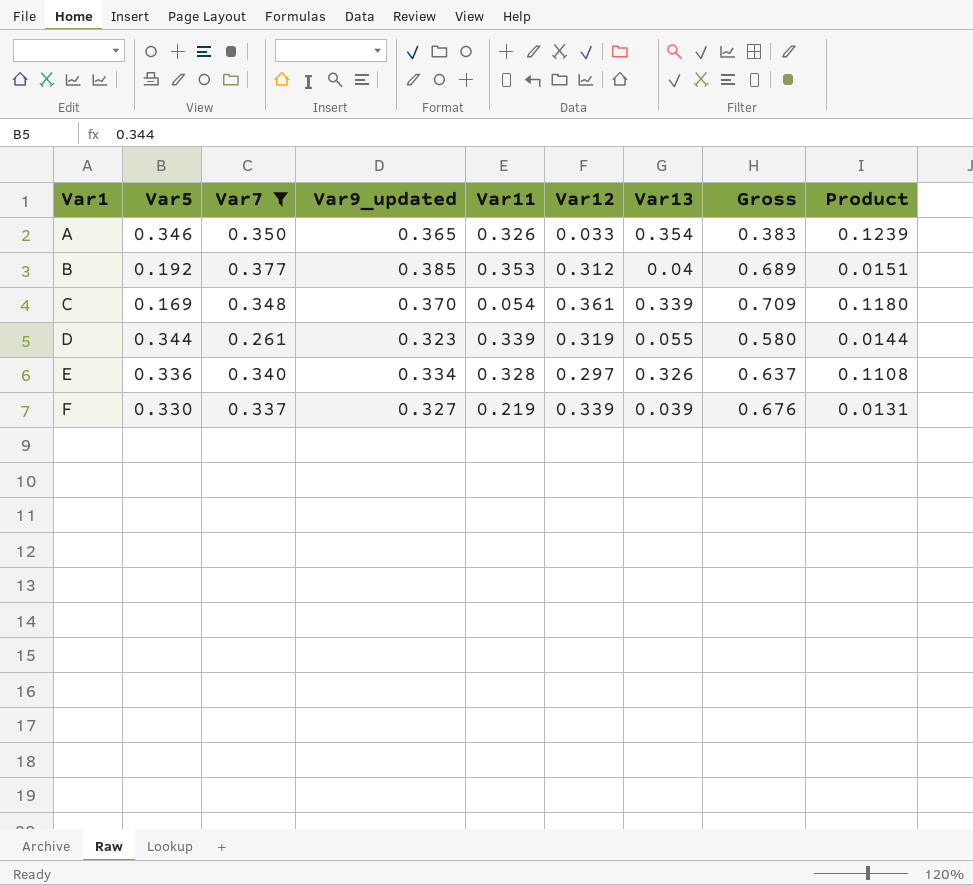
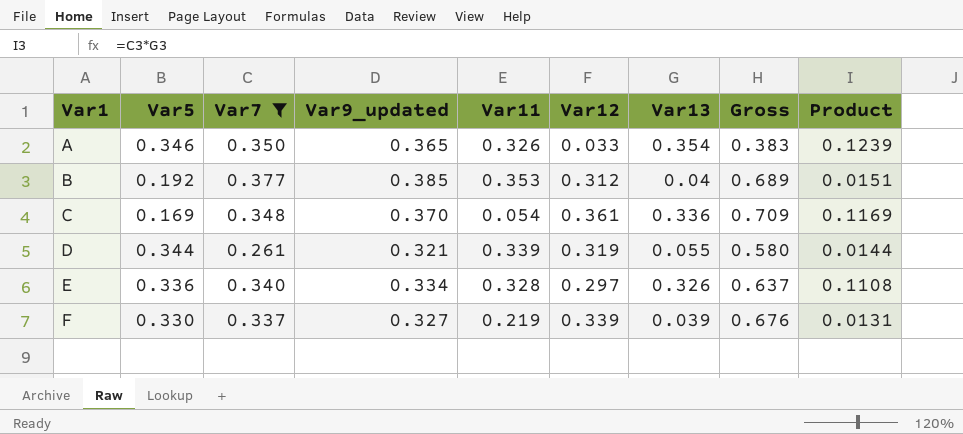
C | Var13: 0.339 -> 0.336
C | Product: 0.1180 -> 0.1169
D | Var9_updated: 0.323 -> 0.321

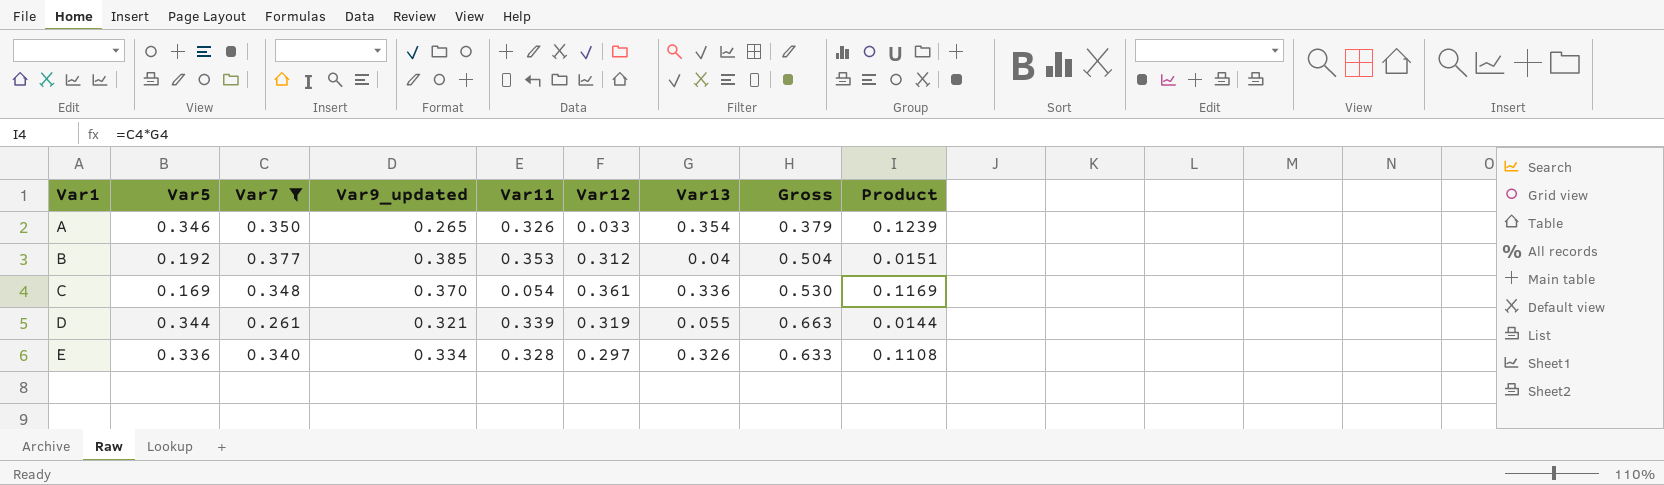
column Gross | formula: [Var7] + [Var12] -> [Var5] + [Var12]
row F: 0.330 | 0.337 | 0.327 | 0.219 | 0.339 | 0.039 | 0.676 | 0.0131 -> none
A | Var9_updated: 0.365 -> 0.265

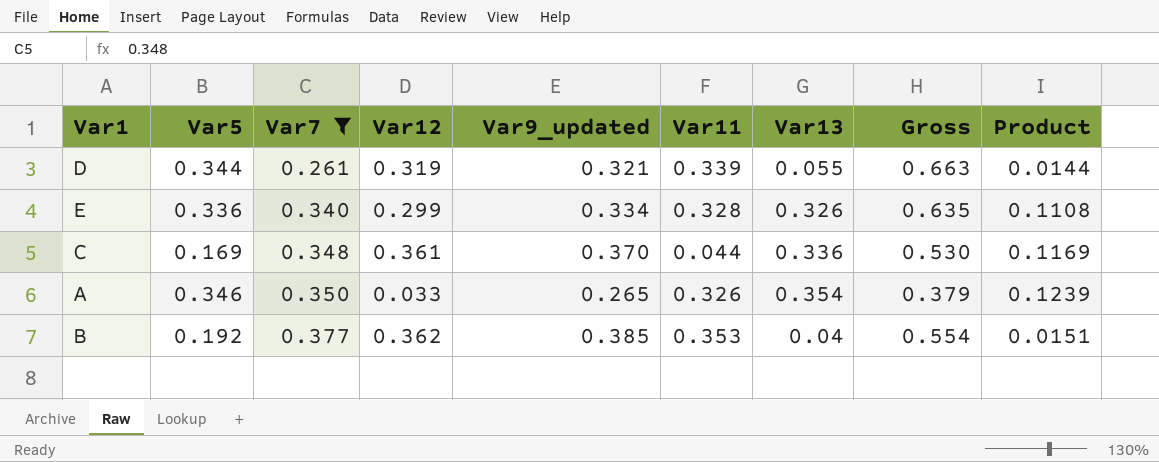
row order: Var1 ascending -> Var7 ascending
column Var12 | position: 6 -> 4
E | Var12: 0.297 -> 0.299
E | Gross: 0.633 -> 0.635
C | Var11: 0.054 -> 0.044
B | Var12: 0.312 -> 0.362
B | Gross: 0.504 -> 0.554

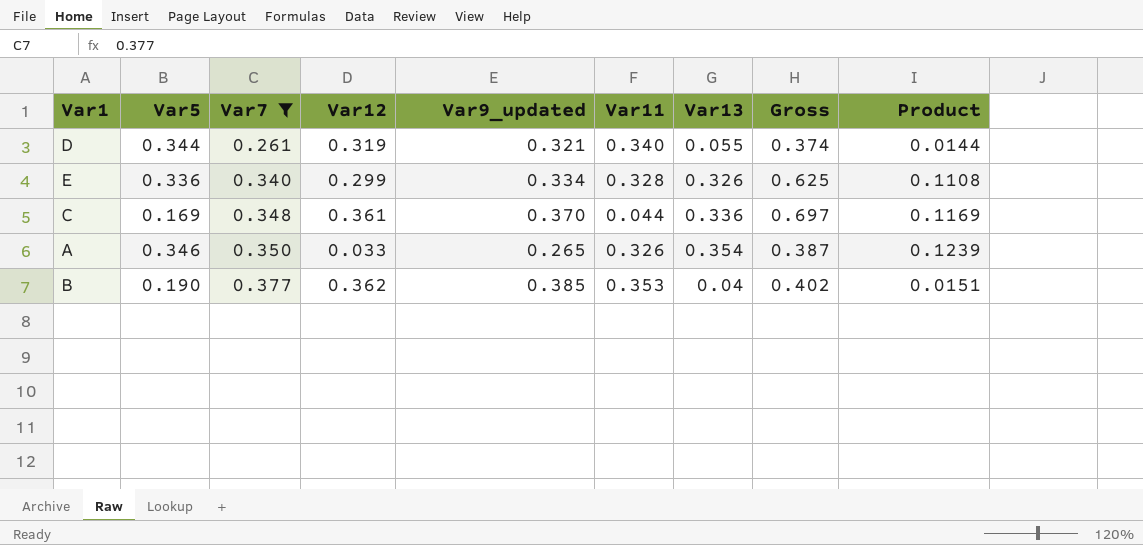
column Gross | formula: [Var5] + [Var12] -> [Var12] + [Var13]
D | Var11: 0.339 -> 0.340
B | Var5: 0.192 -> 0.190

